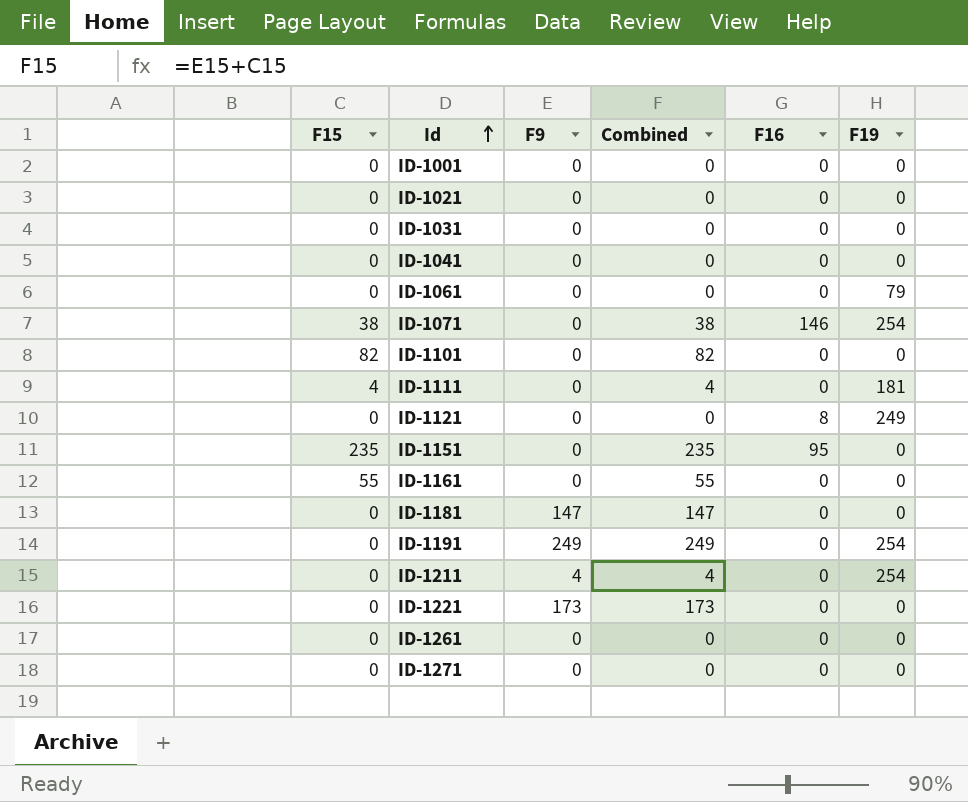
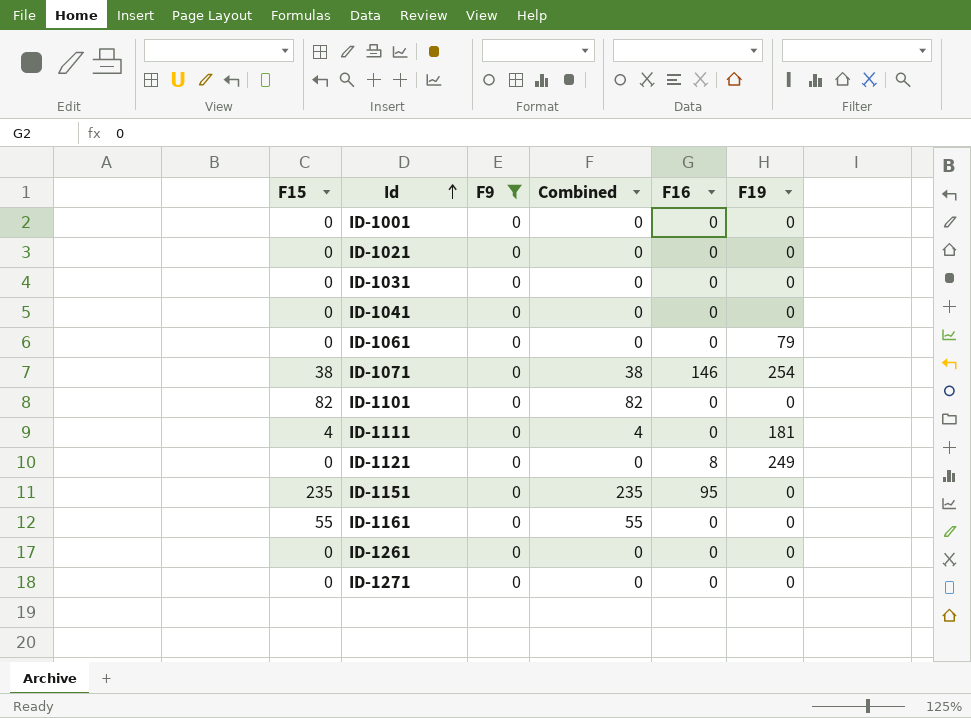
filter: none -> F9 = 0

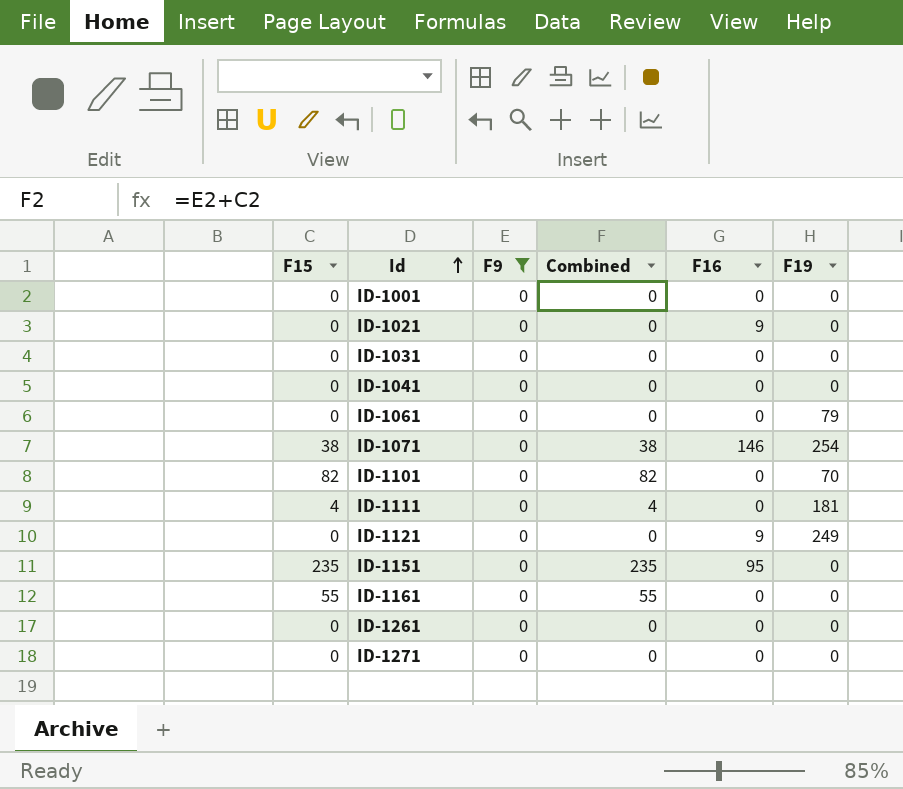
ID-1021 | F16: 0 -> 9
ID-1101 | F19: 0 -> 70
ID-1121 | F16: 8 -> 9

